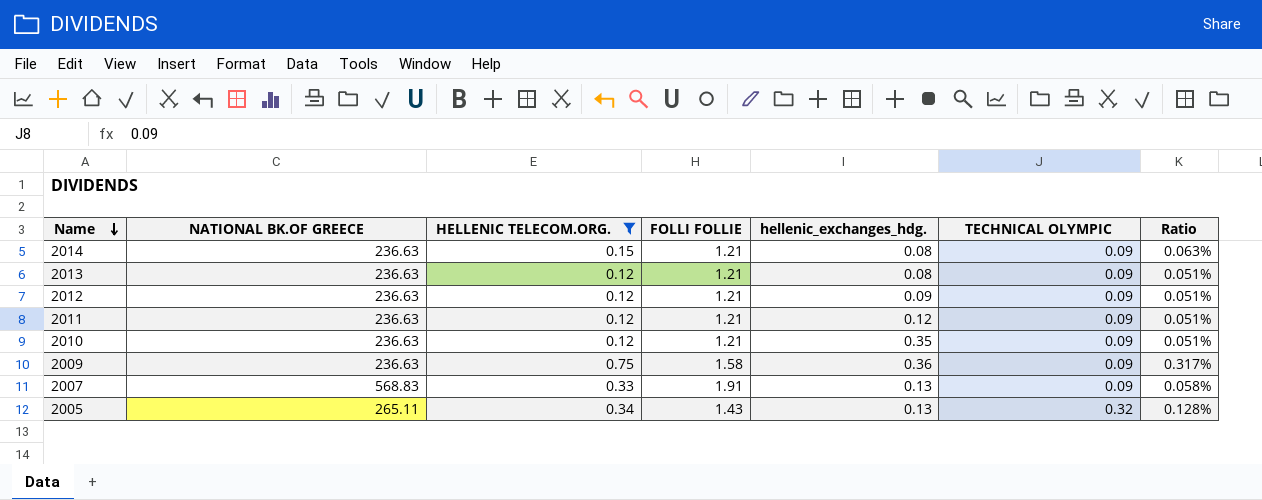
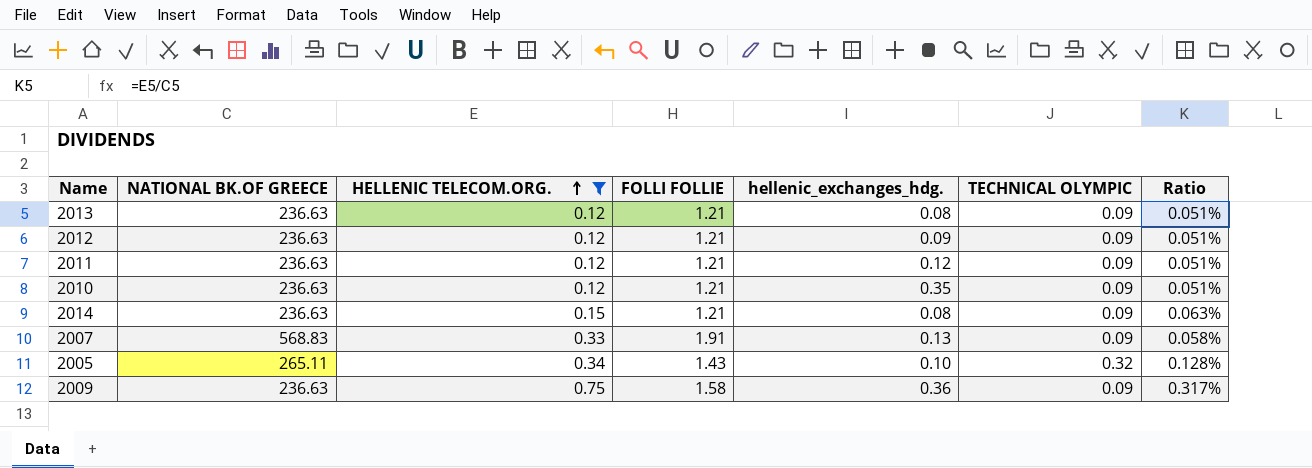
row order: Name descending -> HELLENIC TELECOM.ORG. ascending
2005 | hellenic_exchanges_hdg.: 0.13 -> 0.10

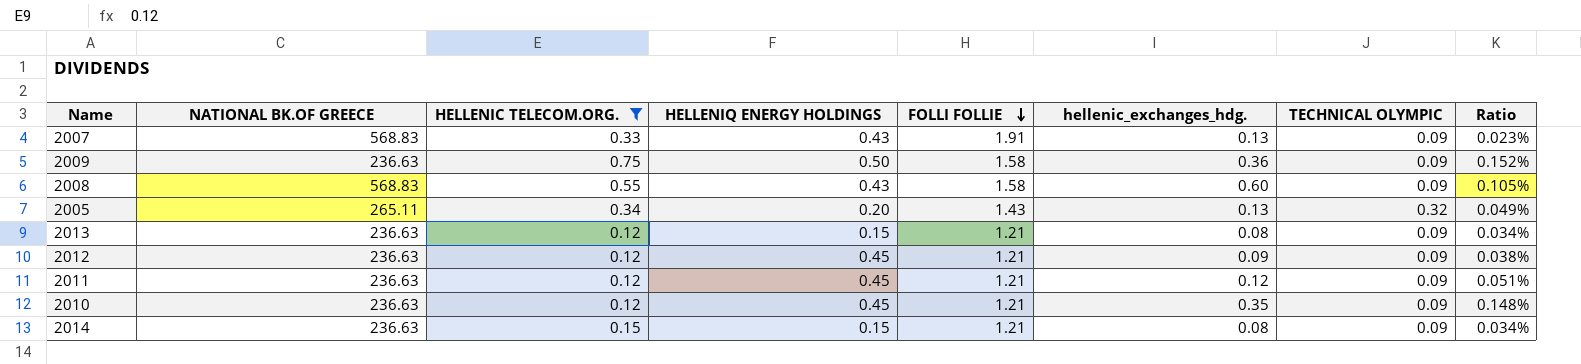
row order: HELLENIC TELECOM.ORG. ascending -> FOLLI FOLLIE descending
column HELLENIQ ENERGY HOLDINGS | position: none -> 4
column Ratio | formula: [HELLENIC TELECOM.ORG.] / [NATIONAL BK.OF GREECE] -> [hellenic_exchanges_hdg.] / [NATIONAL BK.OF GREECE]
row 2008: none -> 568.83 | 0.55 | 0.43 | 1.58 | 0.60 | 0.09 | 0.105%
2005 | hellenic_exchanges_hdg.: 0.10 -> 0.13

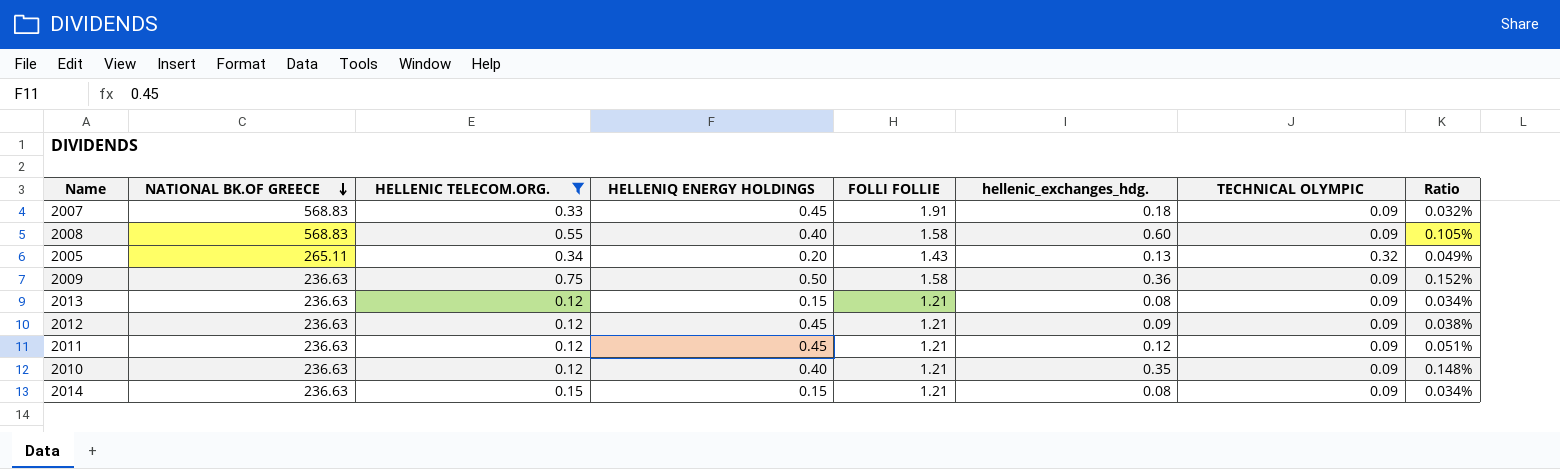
row order: FOLLI FOLLIE descending -> NATIONAL BK.OF GREECE descending
2007 | HELLENIQ ENERGY HOLDINGS: 0.43 -> 0.45
2007 | hellenic_exchanges_hdg.: 0.13 -> 0.18
2007 | Ratio: 0.023% -> 0.032%
2008 | HELLENIQ ENERGY HOLDINGS: 0.43 -> 0.40
2010 | HELLENIQ ENERGY HOLDINGS: 0.45 -> 0.40

